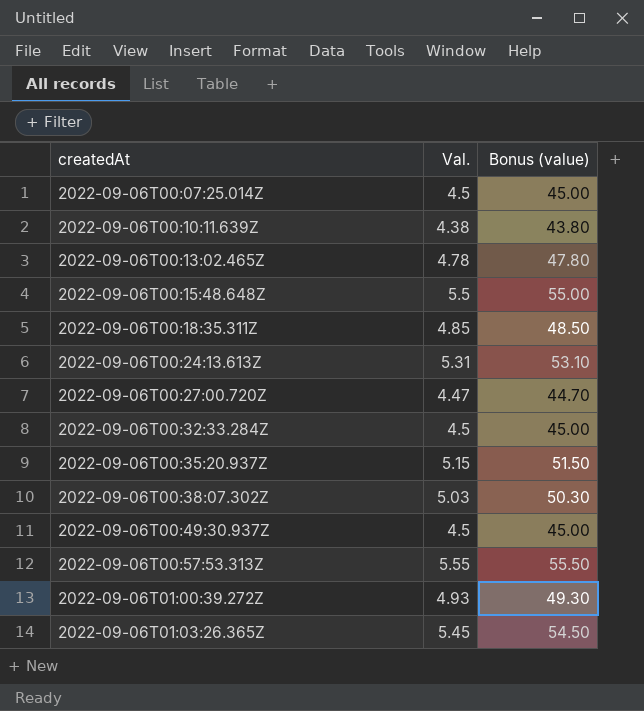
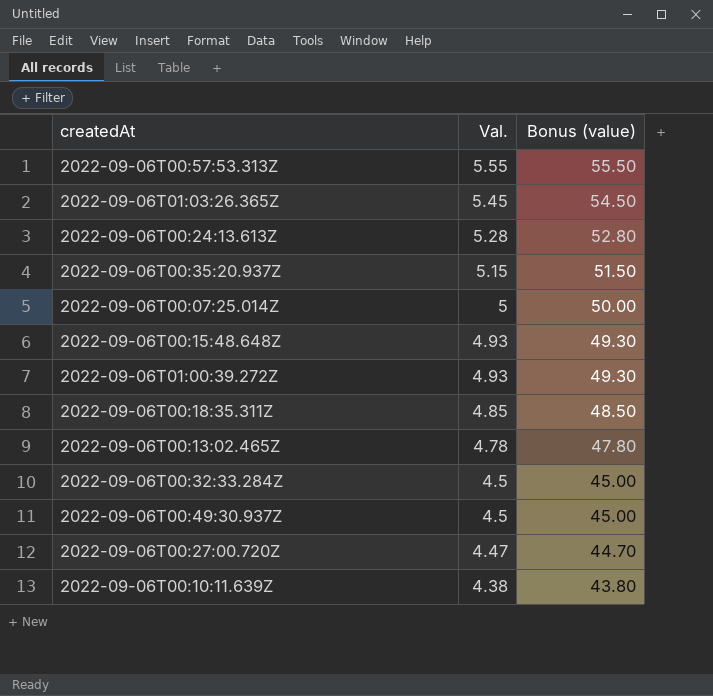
row order: createdAt ascending -> Val. descending
row 2022-09-06T00:38:07.302Z: 5.03 | 50.30 -> none
2022-09-06T00:24:13.613Z | Val.: 5.31 -> 5.28
2022-09-06T00:24:13.613Z | Bonus (value): 53.10 -> 52.80
2022-09-06T00:07:25.014Z | Val.: 4.5 -> 5
2022-09-06T00:07:25.014Z | Bonus (value): 45.00 -> 50.00
2022-09-06T00:15:48.648Z | Val.: 5.5 -> 4.93
2022-09-06T00:15:48.648Z | Bonus (value): 55.00 -> 49.30

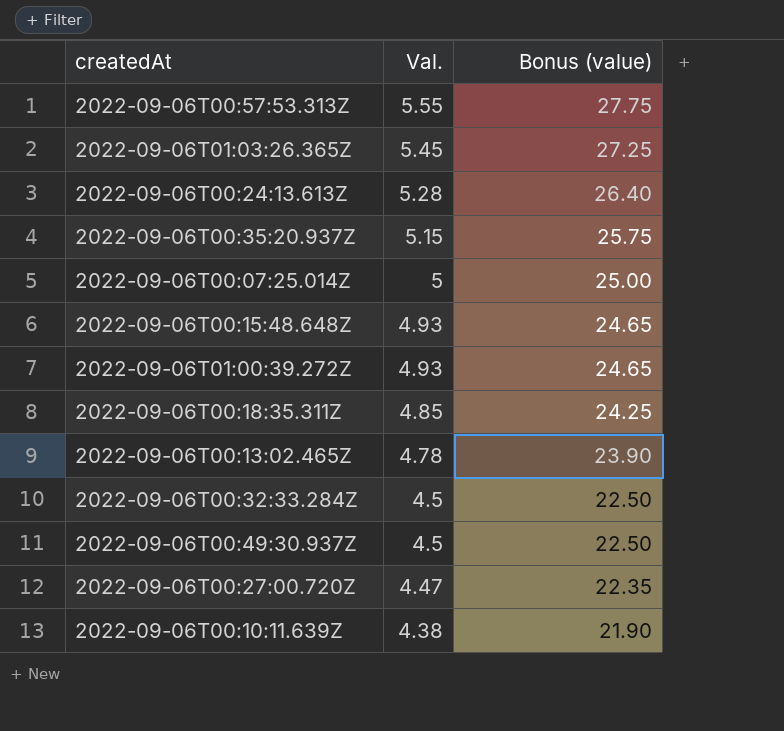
column Bonus (value) | formula: [Val.] * 10 -> [Val.] * 5

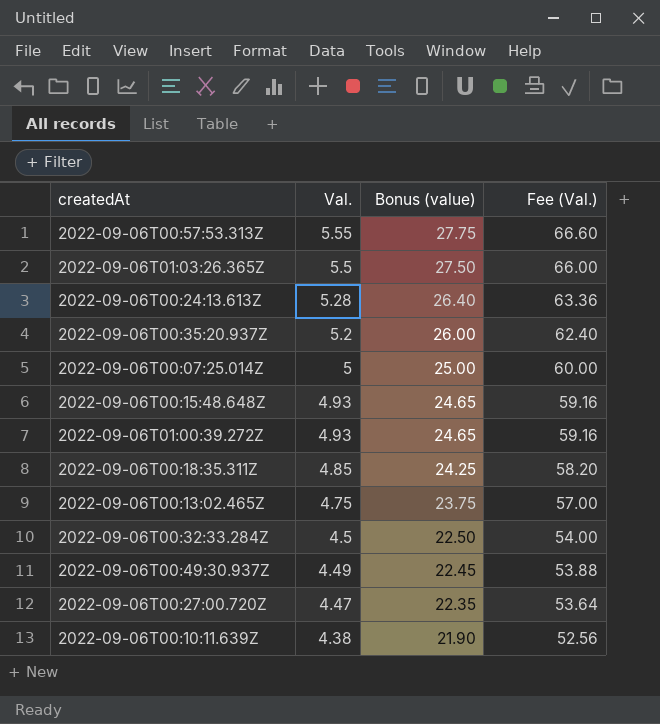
column Fee (Val.) | formula: none -> [Val.] * 12
2022-09-06T01:03:26.365Z | Val.: 5.45 -> 5.5
2022-09-06T01:03:26.365Z | Bonus (value): 27.25 -> 27.50
2022-09-06T00:35:20.937Z | Val.: 5.15 -> 5.2
2022-09-06T00:35:20.937Z | Bonus (value): 25.75 -> 26.00
2022-09-06T00:13:02.465Z | Val.: 4.78 -> 4.75
2022-09-06T00:13:02.465Z | Bonus (value): 23.90 -> 23.75
2022-09-06T00:49:30.937Z | Val.: 4.5 -> 4.49
2022-09-06T00:49:30.937Z | Bonus (value): 22.50 -> 22.45

